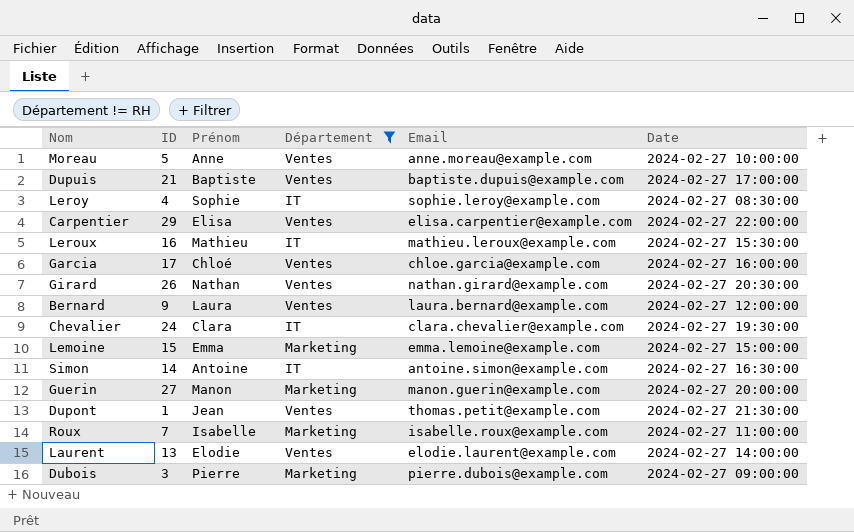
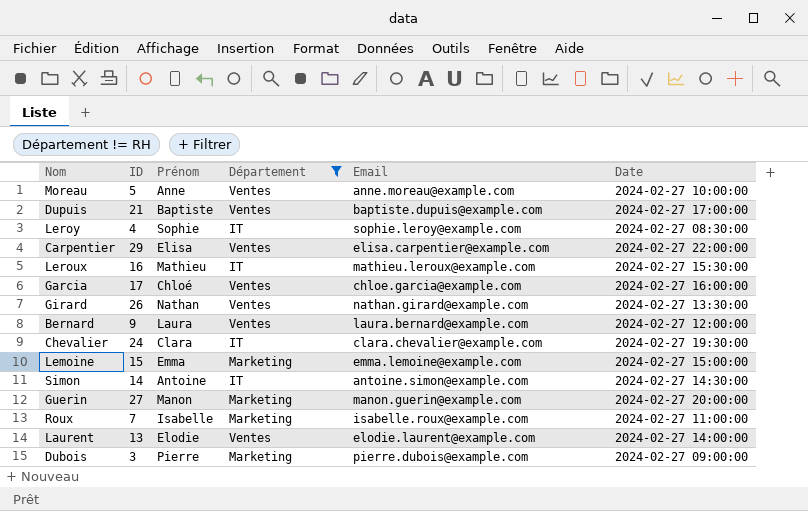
row Dupont: 1 | Jean | Ventes | thomas.petit@example.com | 2024-02-27 21:30:00 -> none
Girard | Date: 2024-02-27 20:30:00 -> 2024-02-27 13:30:00
Simon | Date: 2024-02-27 16:30:00 -> 2024-02-27 14:30:00

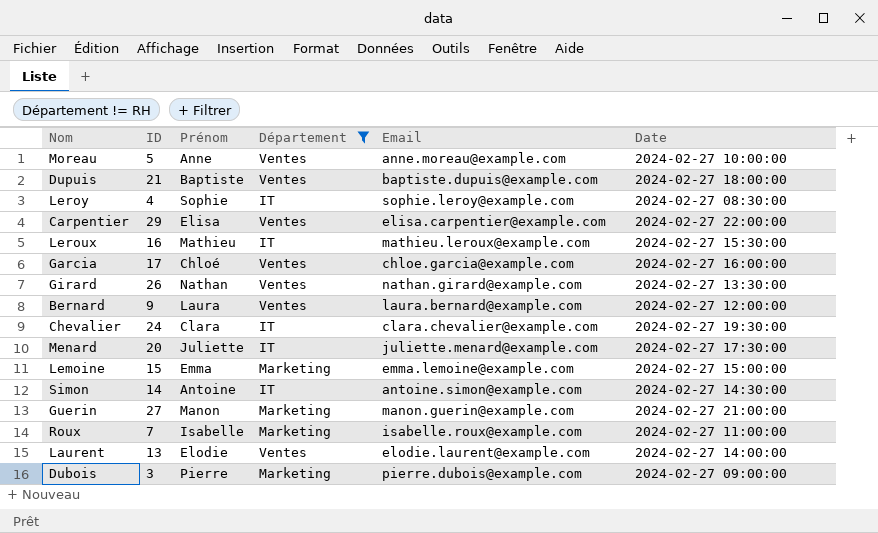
Dupuis | Date: 2024-02-27 17:00:00 -> 2024-02-27 18:00:00
row Menard: none -> 20 | Juliette | IT | juliette.menard@example.com | 2024-02-27 17:30:00
Guerin | Date: 2024-02-27 20:00:00 -> 2024-02-27 21:00:00

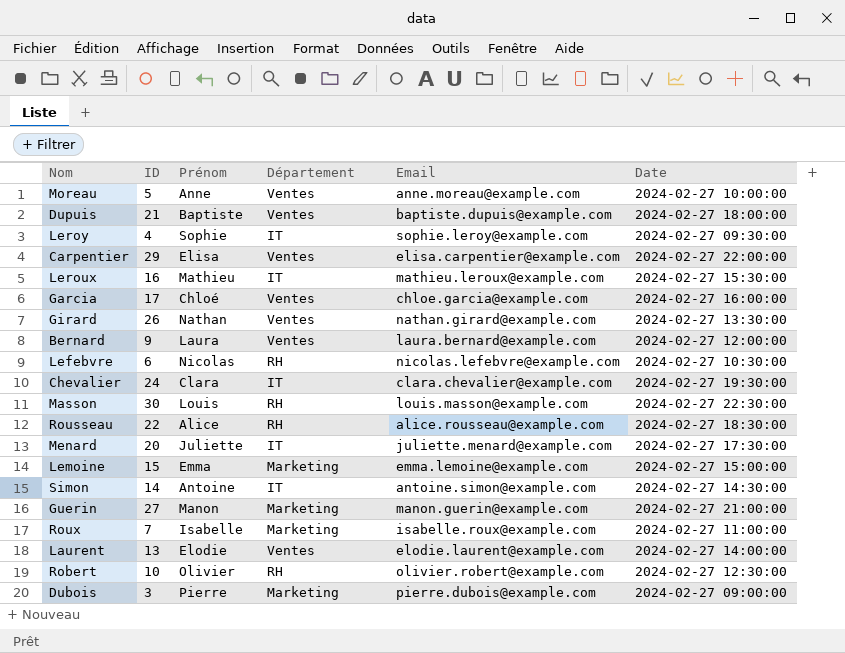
filter: Département != RH -> none
Leroy | Date: 2024-02-27 08:30:00 -> 2024-02-27 09:30:00

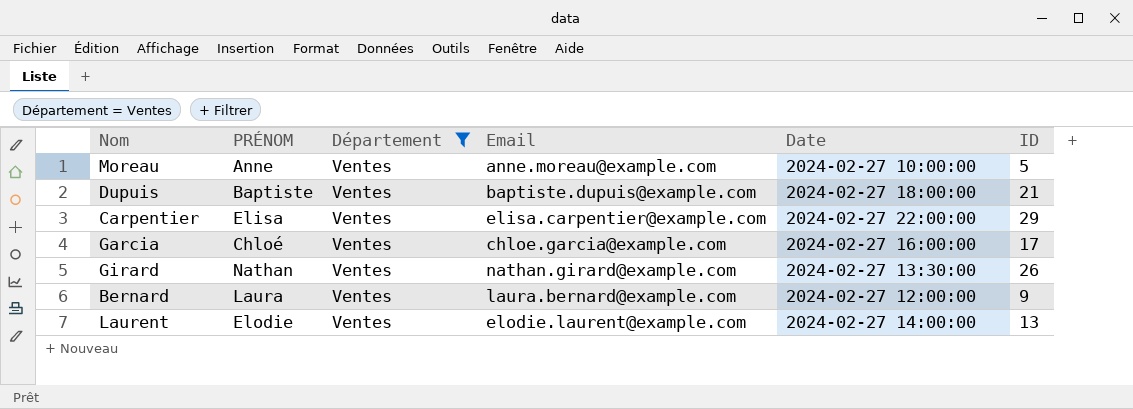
filter: none -> Département = Ventes
column name: Prénom -> PRÉNOM
column ID | position: 2 -> 6

